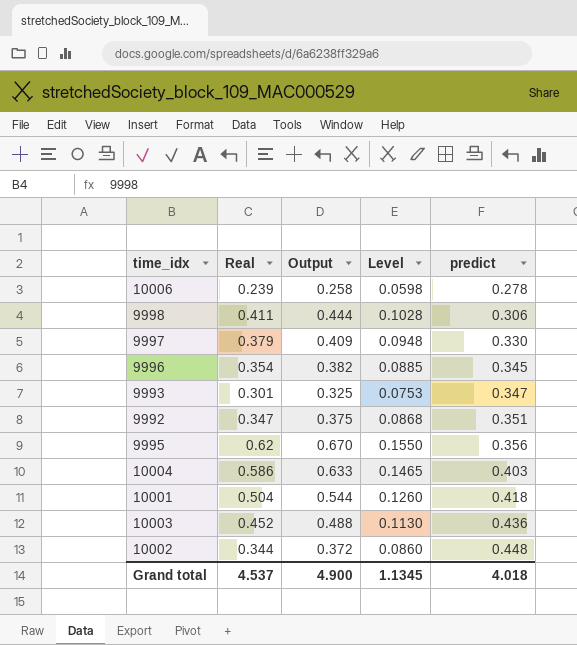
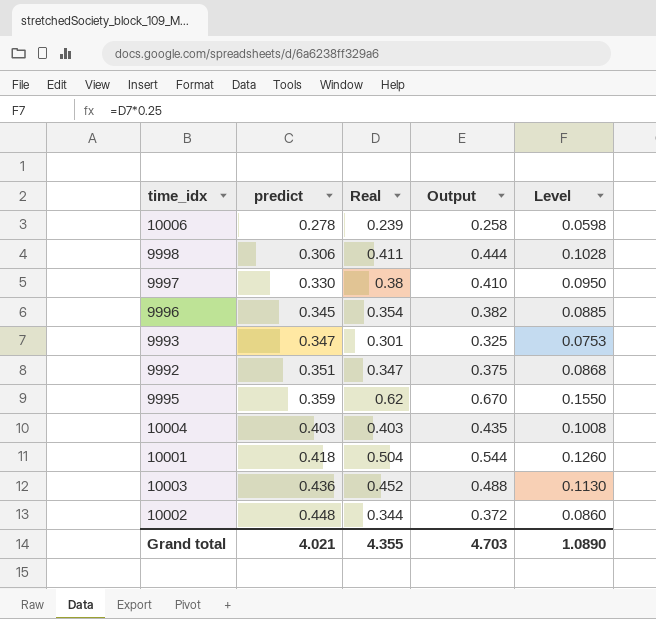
column predict | position: 5 -> 2
9997 | Real: 0.379 -> 0.38
9997 | Output: 0.409 -> 0.410
9997 | Level: 0.0948 -> 0.0950
9995 | predict: 0.356 -> 0.359
10004 | Real: 0.586 -> 0.403
10004 | Output: 0.633 -> 0.435
10004 | Level: 0.1465 -> 0.1008
Grand total | predict: 4.018 -> 4.021
Grand total | Real: 4.537 -> 4.355
Grand total | Output: 4.900 -> 4.703
Grand total | Level: 1.1345 -> 1.0890

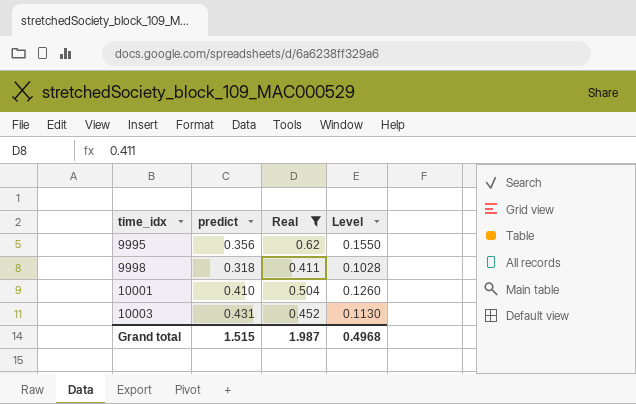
filter: none -> Real >= 0.411
row order: predict ascending -> time_idx ascending
column Output | formula: [Real] * 1.08 -> none
9995 | predict: 0.359 -> 0.356
9998 | predict: 0.306 -> 0.318
10001 | predict: 0.418 -> 0.410
10003 | predict: 0.436 -> 0.431
Grand total | predict: 4.021 -> 1.515
Grand total | Real: 4.355 -> 1.987
Grand total | Level: 1.0890 -> 0.4968

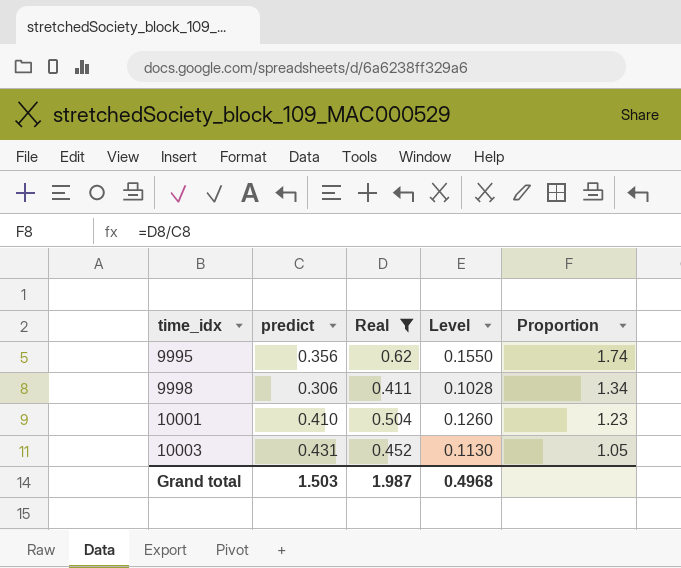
column Proportion | formula: none -> [Real] / [predict]
9998 | predict: 0.318 -> 0.306
Grand total | predict: 1.515 -> 1.503

